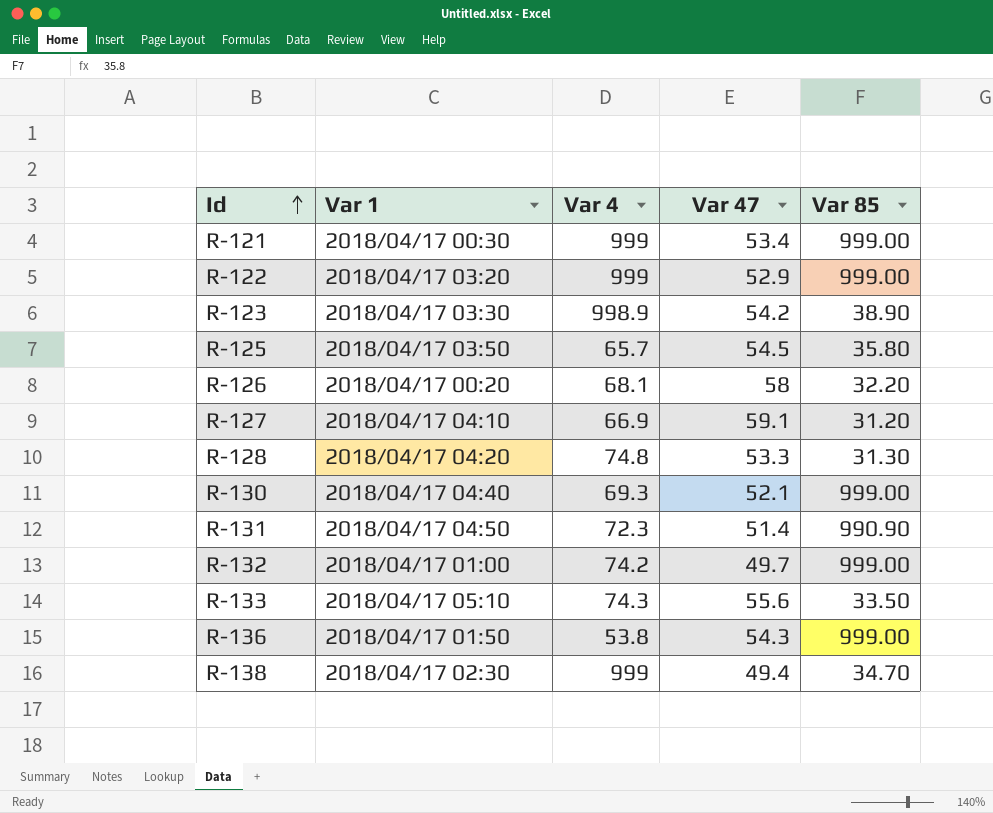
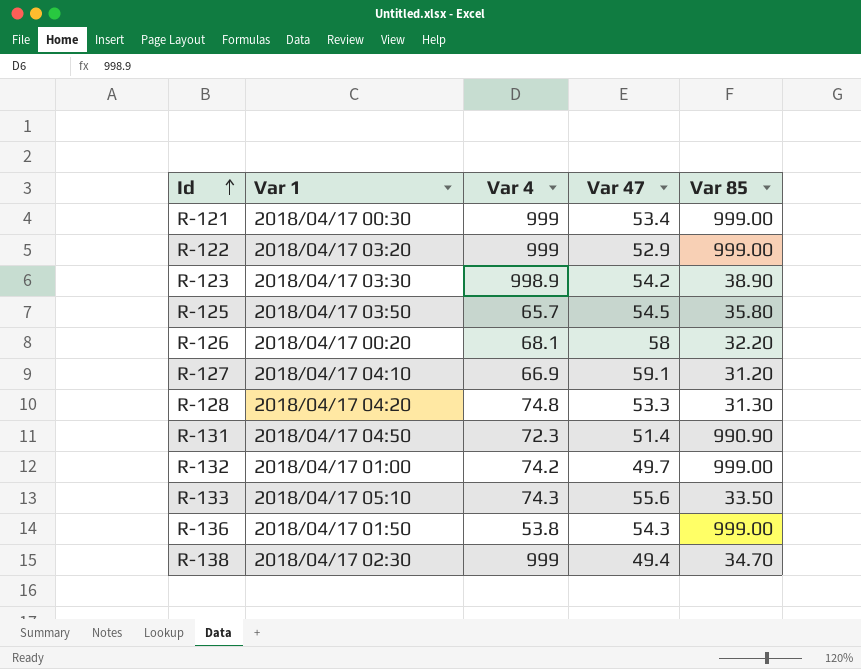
row R-130: 2018/04/17 04:40 | 69.3 | 52.1 | 999.00 -> none

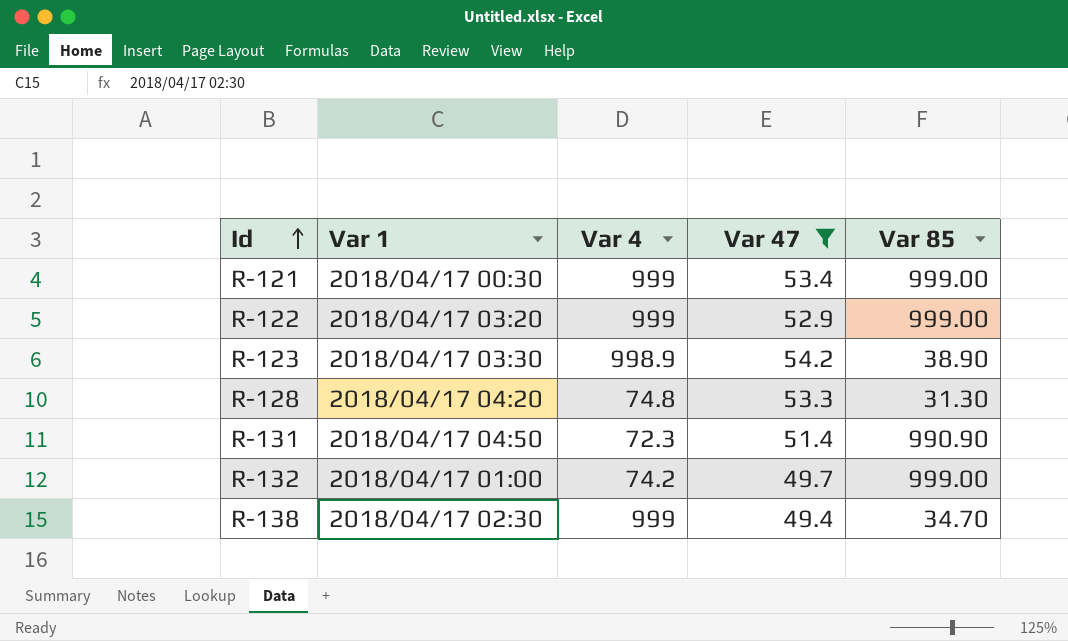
filter: none -> Var 47 <= 54.2

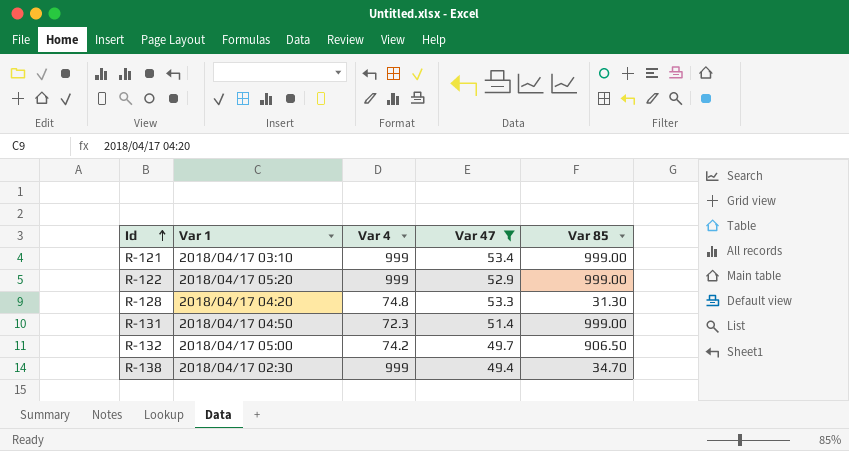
row R-123: 2018/04/17 03:30 | 998.9 | 54.2 | 38.90 -> none
R-121 | Var 1: 2018/04/17 00:30 -> 2018/04/17 03:10
R-122 | Var 1: 2018/04/17 03:20 -> 2018/04/17 05:20
R-131 | Var 85: 990.90 -> 999.00
R-132 | Var 1: 2018/04/17 01:00 -> 2018/04/17 05:00
R-132 | Var 85: 999.00 -> 906.50

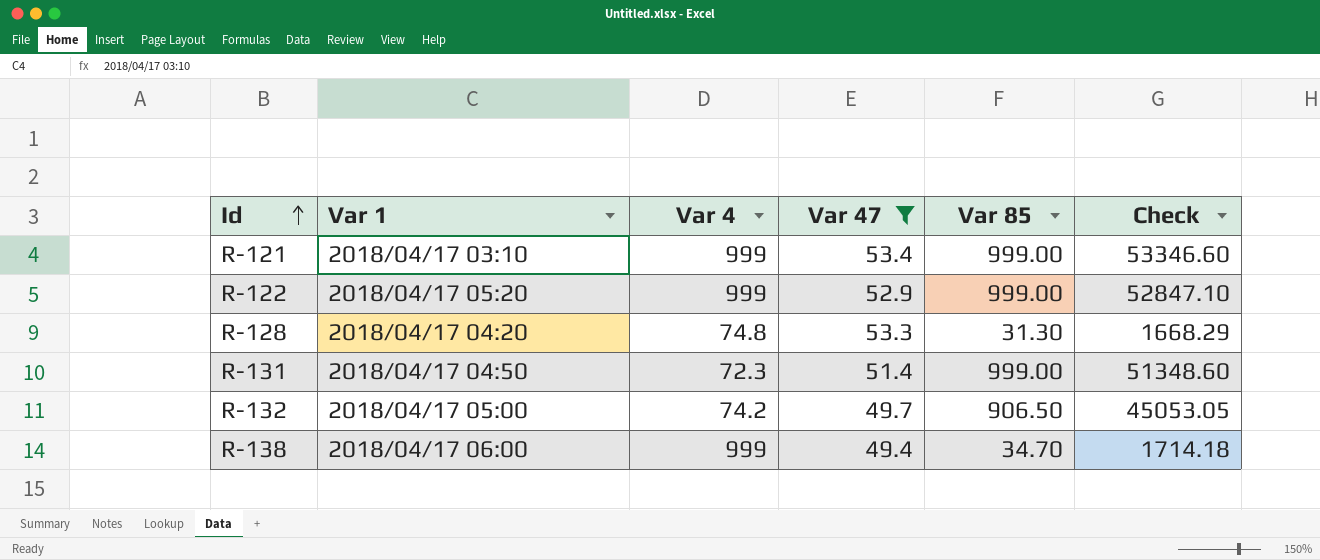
column Check | formula: none -> [Var 47] * [Var 85]
R-138 | Var 1: 2018/04/17 02:30 -> 2018/04/17 06:00

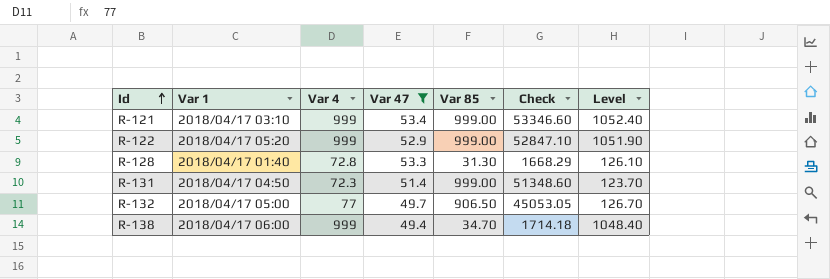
column Level | formula: none -> [Var 4] + [Var 47]
R-128 | Var 1: 2018/04/17 04:20 -> 2018/04/17 01:40
R-128 | Var 4: 74.8 -> 72.8
R-132 | Var 4: 74.2 -> 77

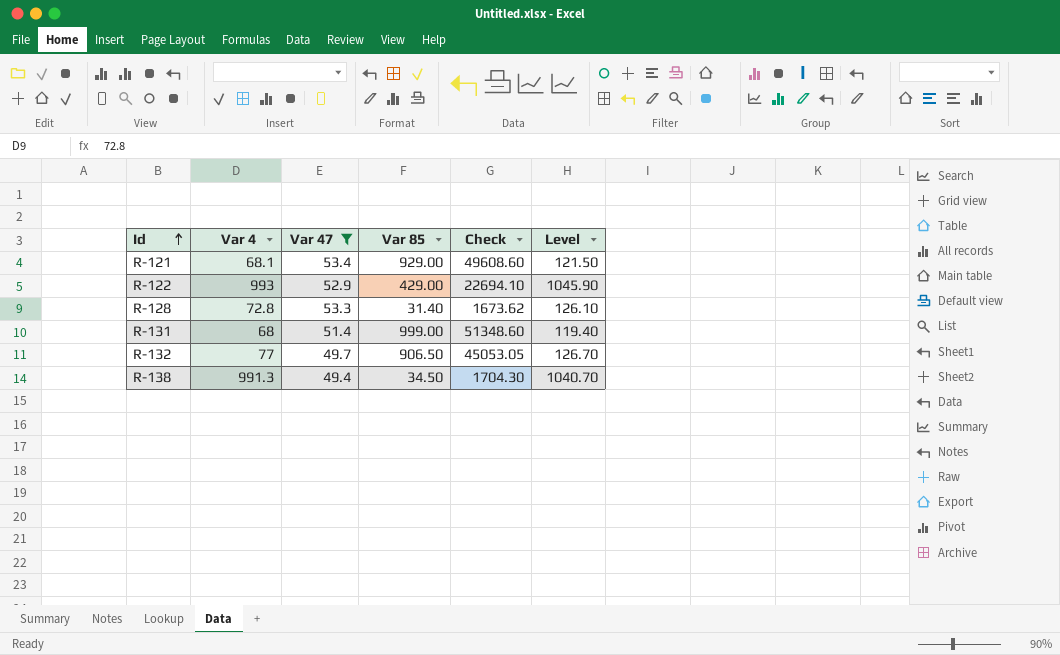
column Var 1 | position: 2 -> none
R-121 | Var 4: 999 -> 68.1
R-121 | Var 85: 999.00 -> 929.00
R-121 | Check: 53346.60 -> 49608.60
R-121 | Level: 1052.40 -> 121.50
R-122 | Var 4: 999 -> 993
R-122 | Var 85: 999.00 -> 429.00
R-122 | Check: 52847.10 -> 22694.10
R-122 | Level: 1051.90 -> 1045.90
R-128 | Var 85: 31.30 -> 31.40
R-128 | Check: 1668.29 -> 1673.62
R-131 | Var 4: 72.3 -> 68
R-131 | Level: 123.70 -> 119.40
R-138 | Var 4: 999 -> 991.3
R-138 | Var 85: 34.70 -> 34.50
R-138 | Check: 1714.18 -> 1704.30
R-138 | Level: 1048.40 -> 1040.70

